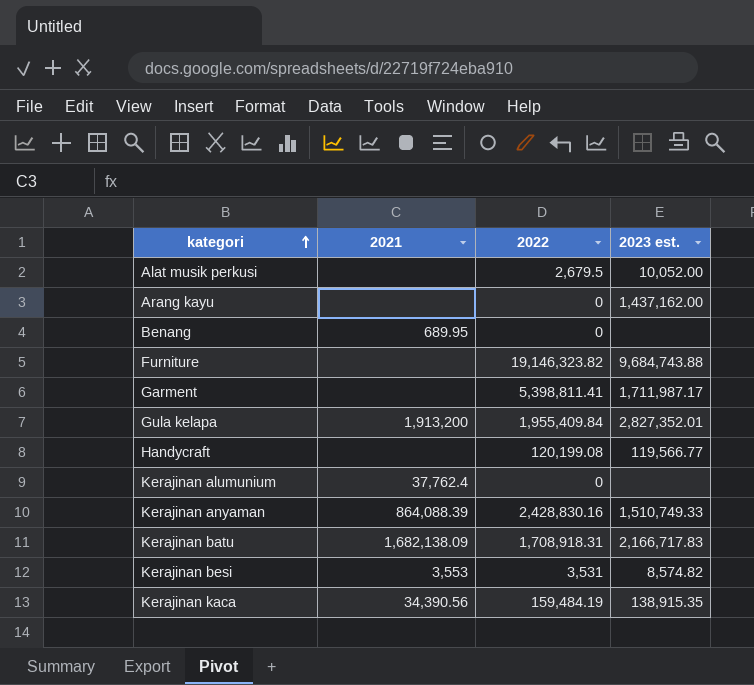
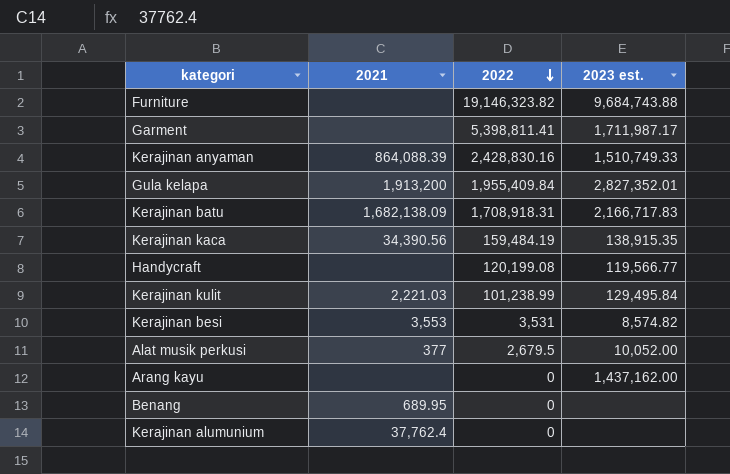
row order: kategori ascending -> 2022 descending
row Kerajinan kulit: none -> 2,221.03 | 101,238.99 | 129,495.84
Alat musik perkusi | 2021: none -> 377

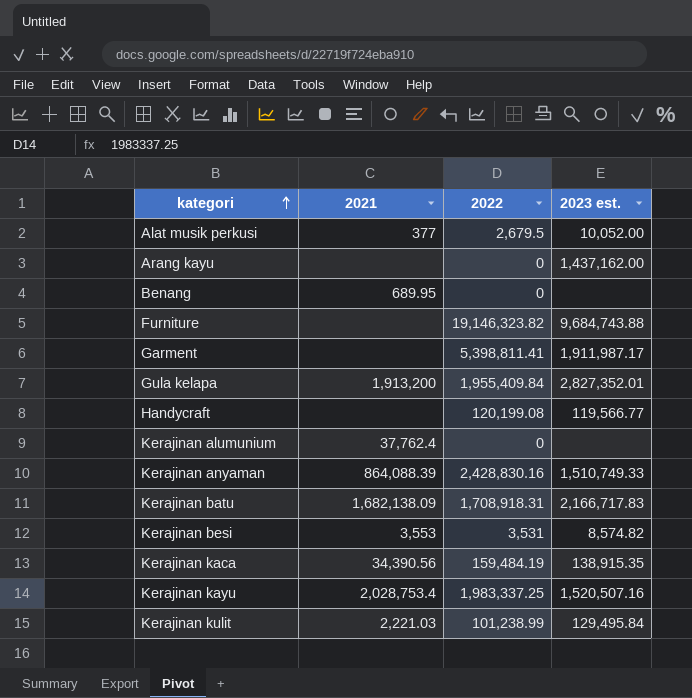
row order: 2022 descending -> kategori ascending
Garment | 2023 est.: 1,711,987.17 -> 1,911,987.17
row Kerajinan kayu: none -> 2,028,753.4 | 1,983,337.25 | 1,520,507.16

